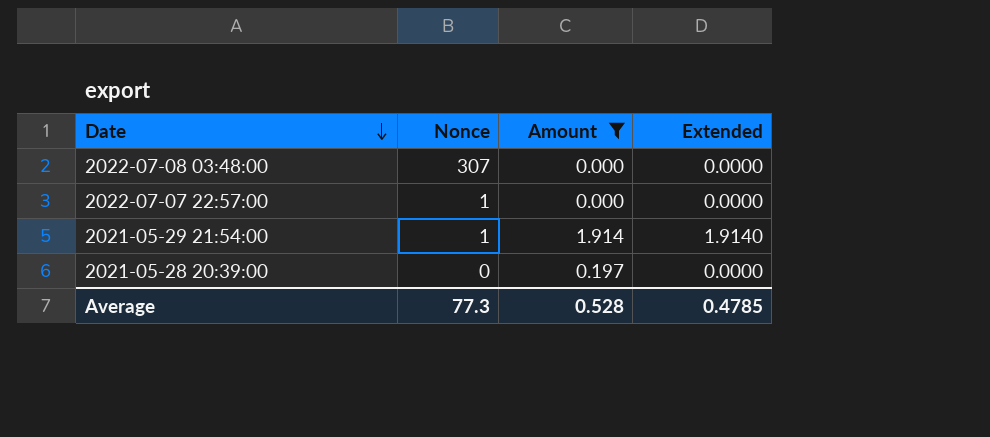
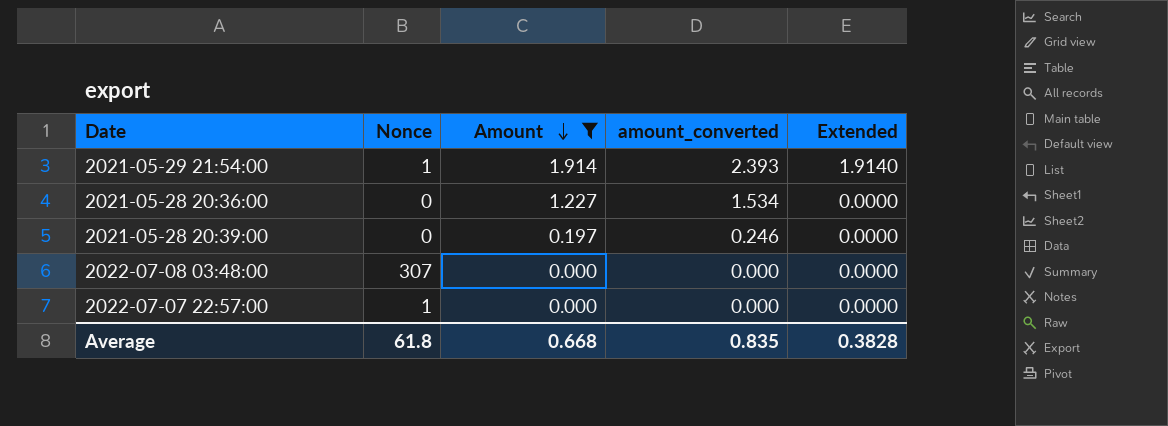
row order: Date descending -> Amount descending
column amount_converted | formula: none -> [Amount] * 1.25
row 2021-05-28 20:36:00: none -> 0 | 1.227 | 1.534 | 0.0000
Average | Nonce: 77.3 -> 61.8
Average | Amount: 0.528 -> 0.668
Average | Extended: 0.4785 -> 0.3828

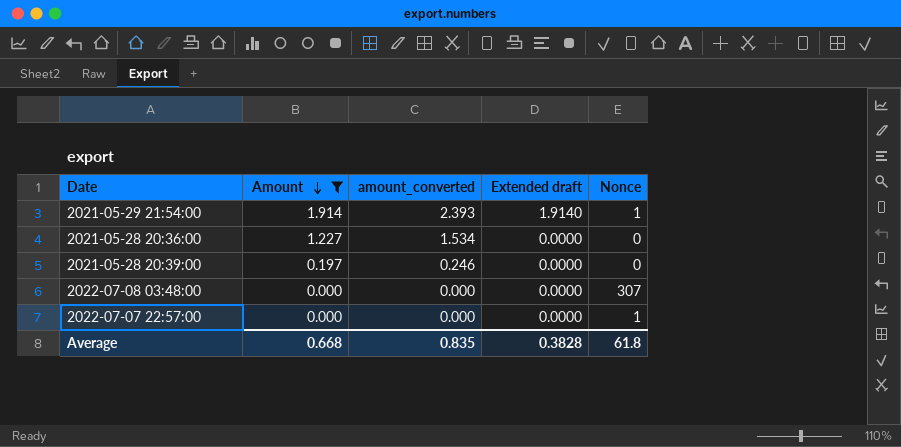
column name: Extended -> Extended draft
column Nonce | position: 2 -> 5

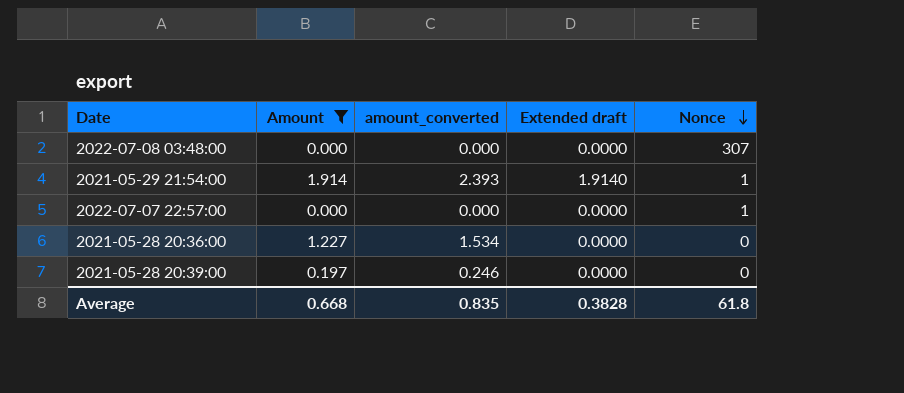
row order: Amount descending -> Nonce descending

